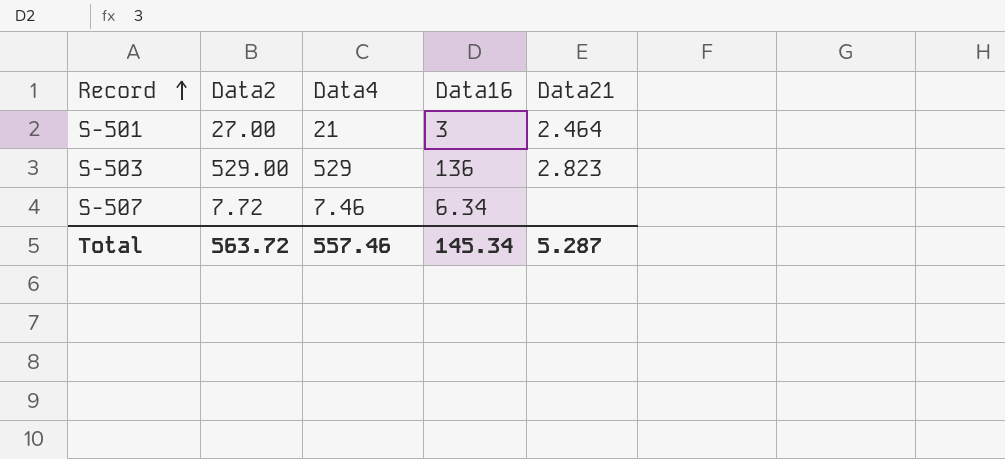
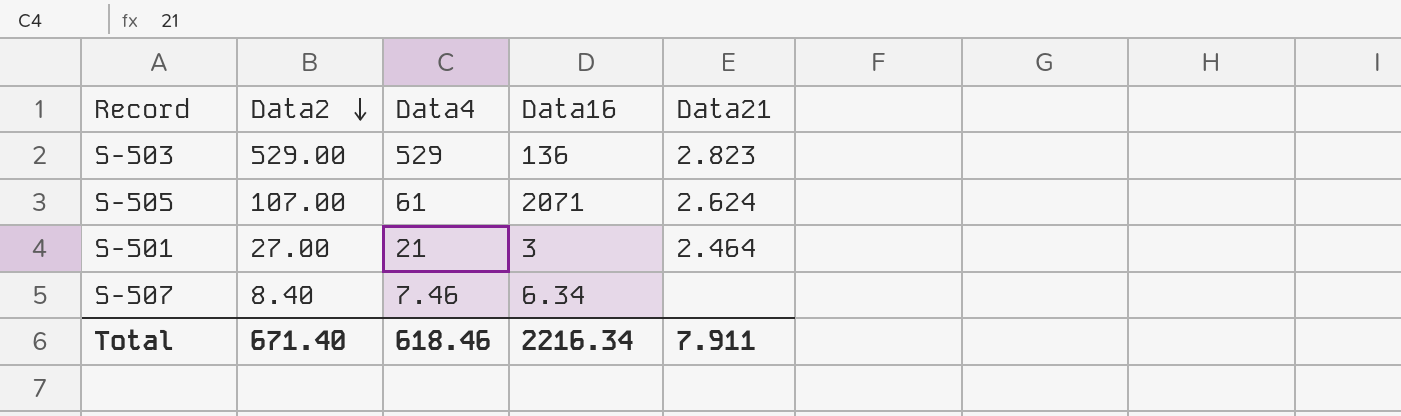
row order: Record ascending -> Data2 descending
row S-505: none -> 107.00 | 61 | 2071 | 2.624
S-507 | Data2: 7.72 -> 8.40
Total | Data2: 563.72 -> 671.40
Total | Data4: 557.46 -> 618.46
Total | Data16: 145.34 -> 2216.34
Total | Data21: 5.287 -> 7.911

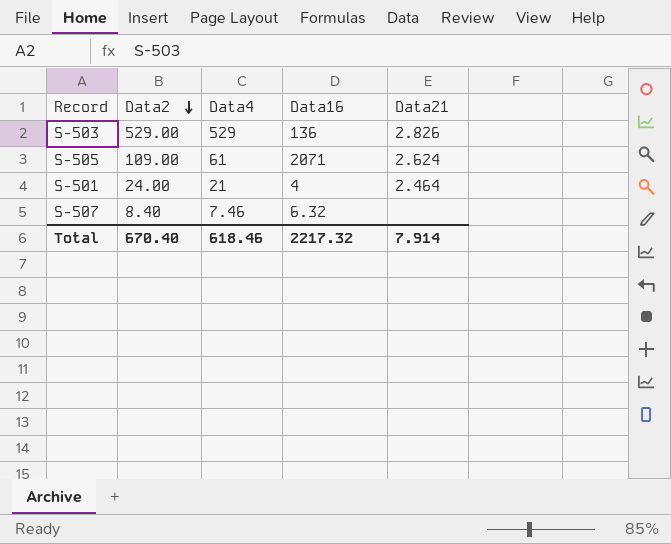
S-503 | Data21: 2.823 -> 2.826
S-505 | Data2: 107.00 -> 109.00
S-501 | Data2: 27.00 -> 24.00
S-501 | Data16: 3 -> 4
S-507 | Data16: 6.34 -> 6.32
Total | Data2: 671.40 -> 670.40
Total | Data16: 2216.34 -> 2217.32
Total | Data21: 7.911 -> 7.914

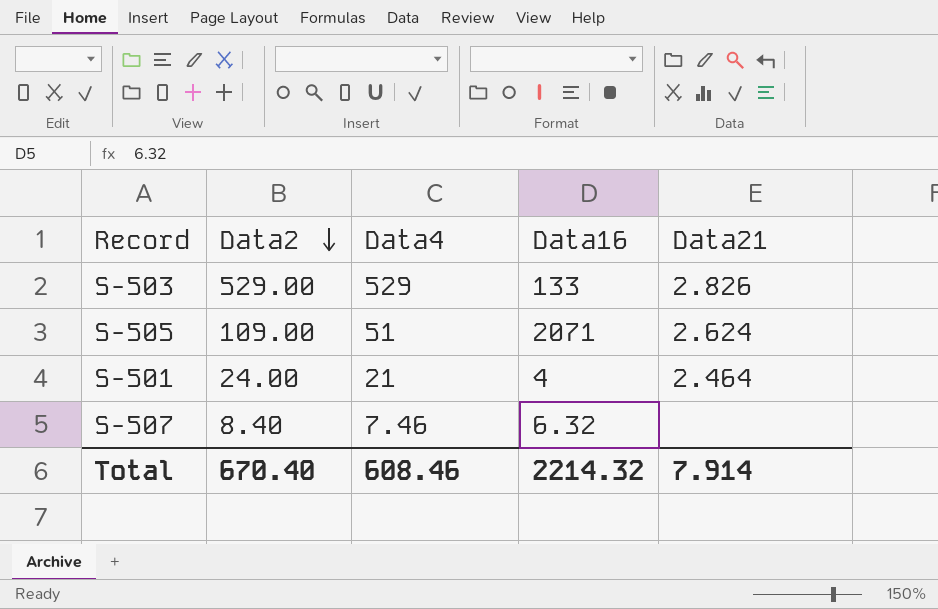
S-503 | Data16: 136 -> 133
S-505 | Data4: 61 -> 51
Total | Data4: 618.46 -> 608.46
Total | Data16: 2217.32 -> 2214.32

